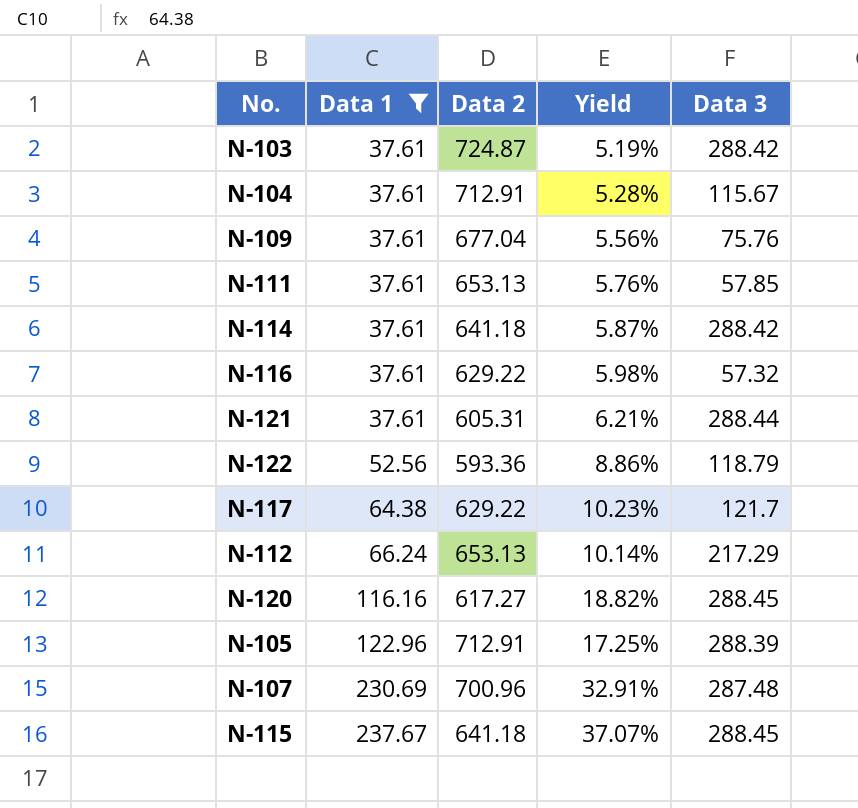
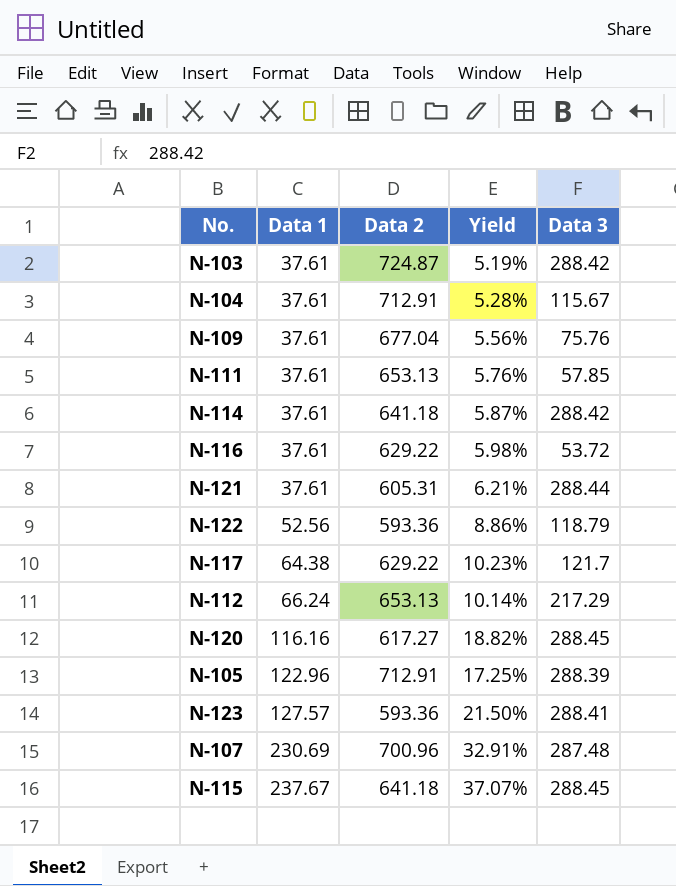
filter: Data 1 != 127.57 -> none
N-116 | Data 3: 57.32 -> 53.72

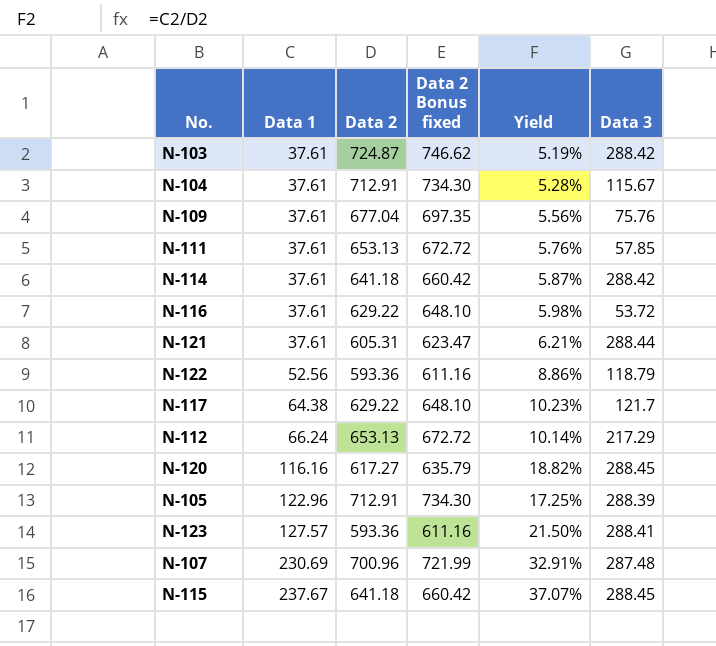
column Data 2 Bonus fixed | formula: none -> [Data 2] * 1.03

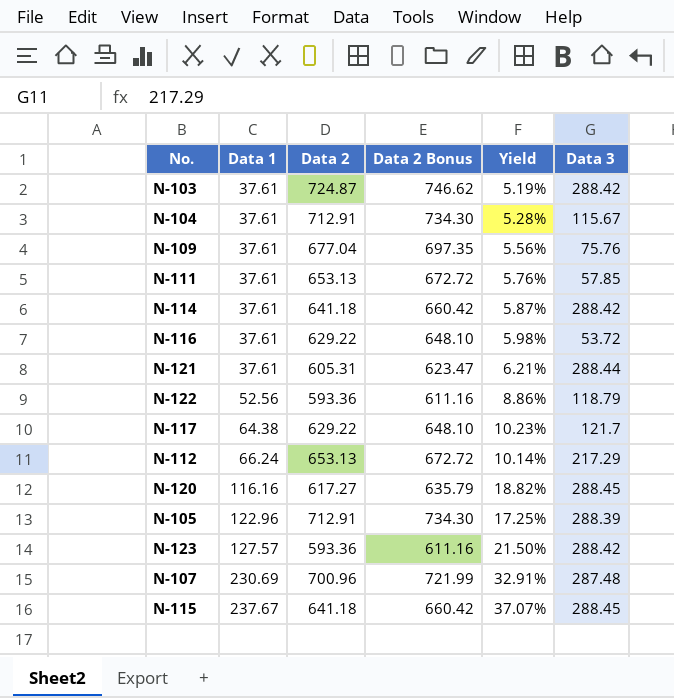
column name: Data 2 Bonus fixed -> Data 2 Bonus
N-123 | Data 3: 288.41 -> 288.42

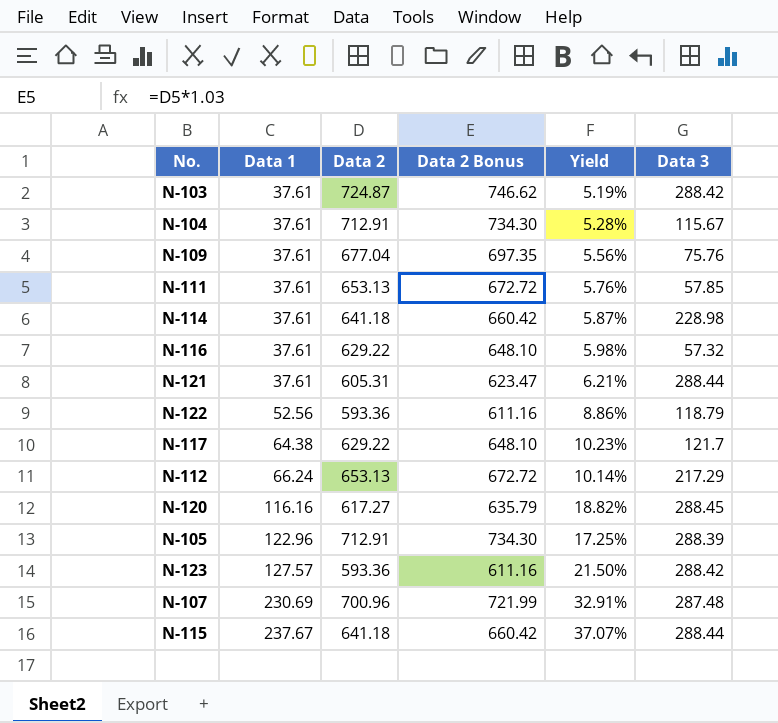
N-114 | Data 3: 288.42 -> 228.98
N-116 | Data 3: 53.72 -> 57.32
N-115 | Data 3: 288.45 -> 288.44

